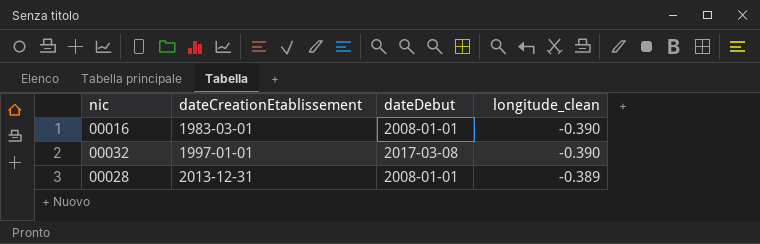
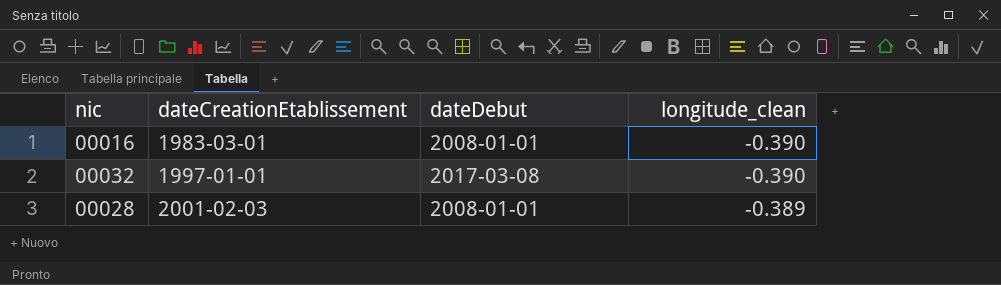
00028 | dateCreationEtablissement: 2013-12-31 -> 2001-02-03

